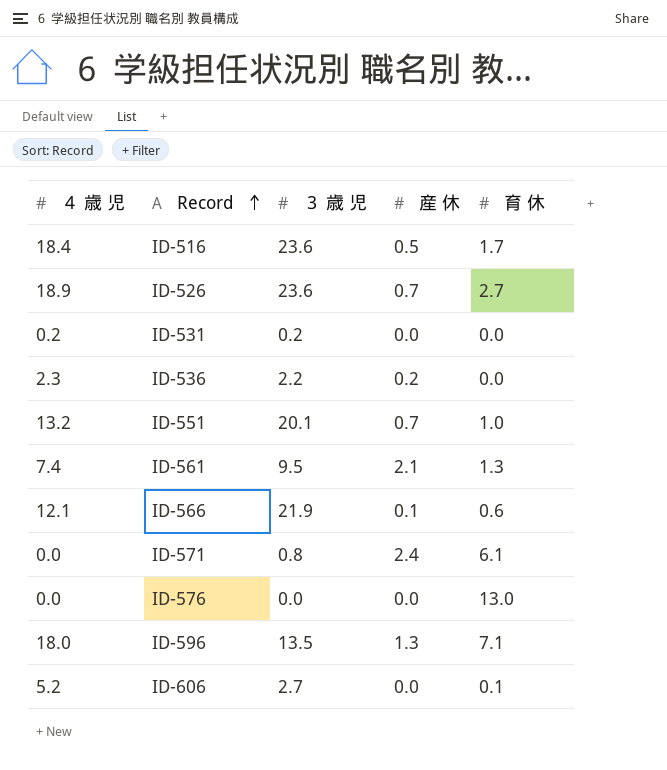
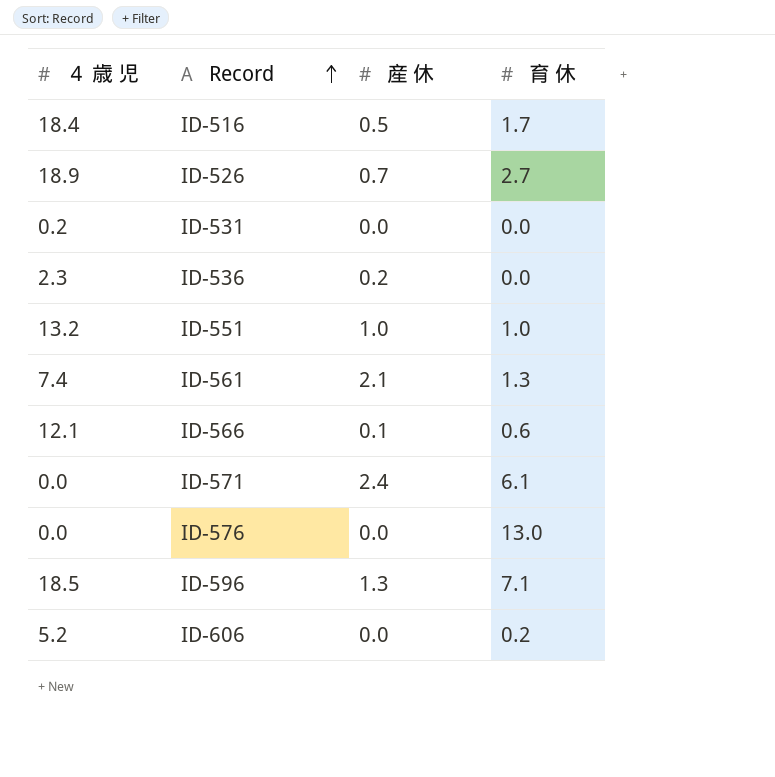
column ３ 歳 児 | position: 3 -> none
ID-551 | 産 休: 0.7 -> 1.0
ID-596 | ４ 歳 児: 18.0 -> 18.5
ID-606 | 育 休: 0.1 -> 0.2

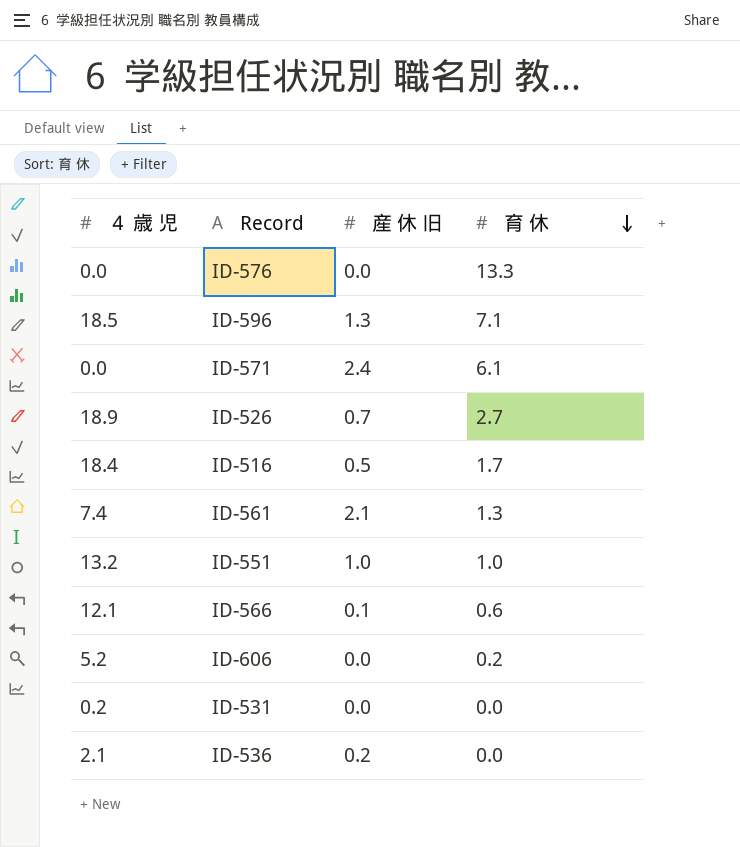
row order: Record ascending -> 育 休 descending
column name: 産 休 -> 産 休 旧
ID-576 | 育 休: 13.0 -> 13.3
ID-536 | ４ 歳 児: 2.3 -> 2.1

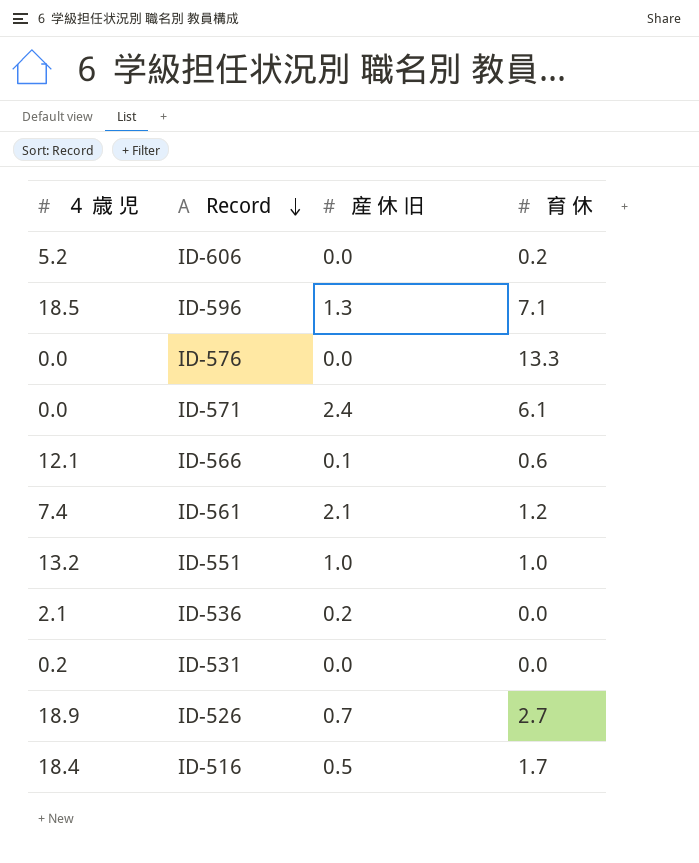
row order: 育 休 descending -> Record descending
ID-561 | 育 休: 1.3 -> 1.2

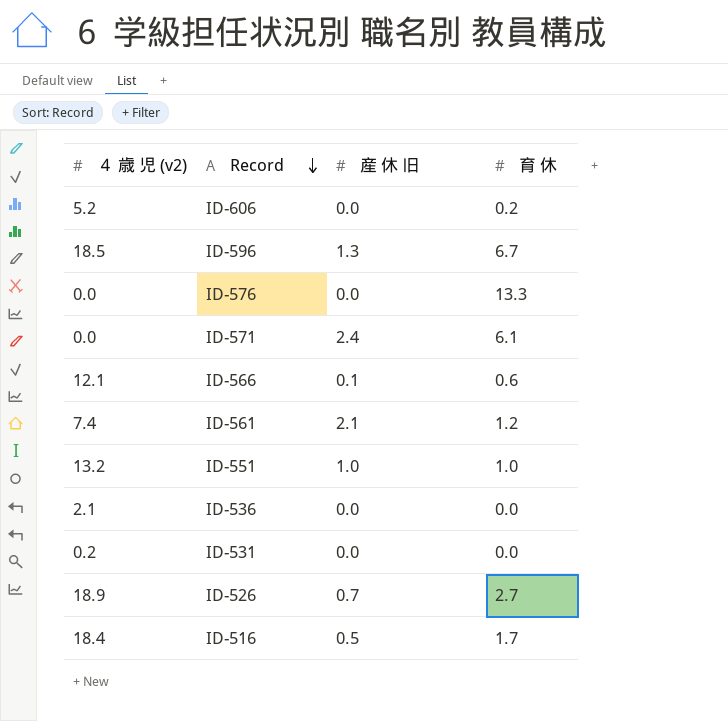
column name: ４ 歳 児 -> ４ 歳 児 (v2)
ID-596 | 育 休: 7.1 -> 6.7
ID-536 | 産 休 旧: 0.2 -> 0.0

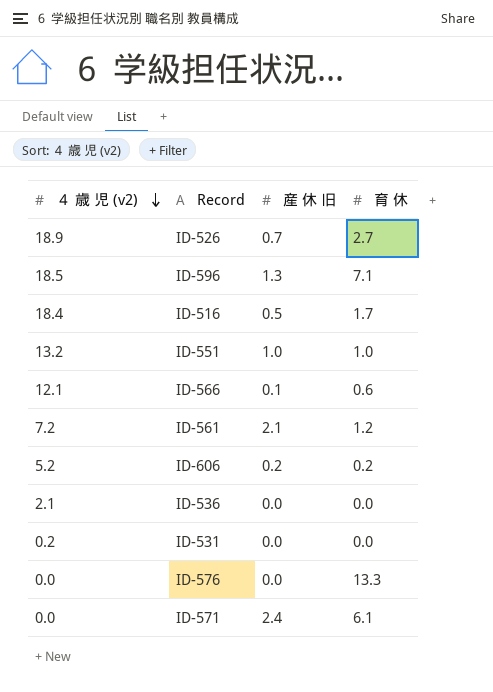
row order: Record descending -> ４ 歳 児 (v2) descending
ID-596 | 育 休: 6.7 -> 7.1
ID-561 | ４ 歳 児 (v2): 7.4 -> 7.2
ID-606 | 産 休 旧: 0.0 -> 0.2

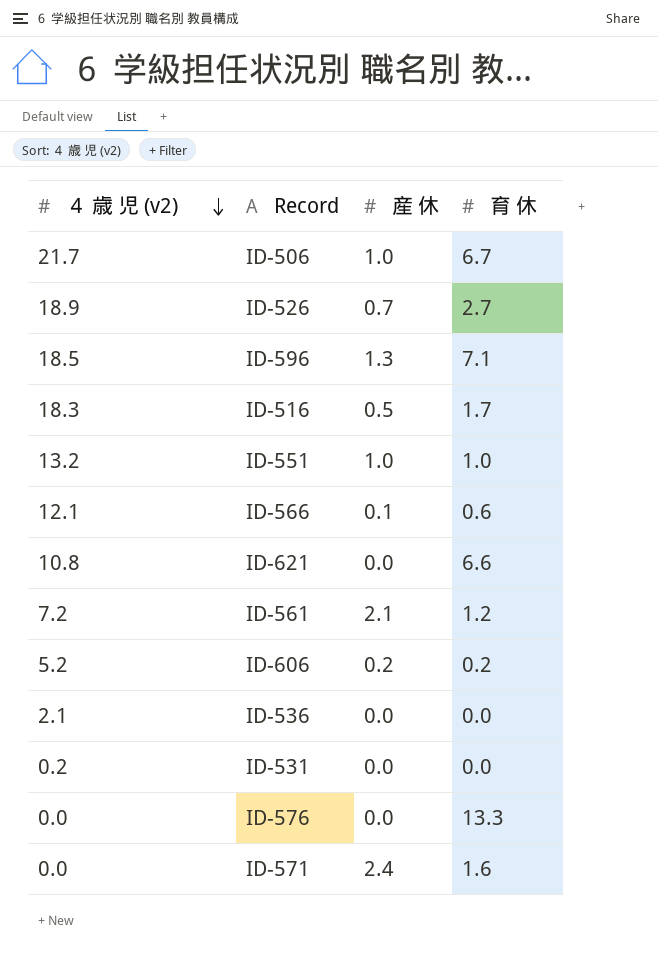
column name: 産 休 旧 -> 産 休
row ID-506: none -> 21.7 | 1.0 | 6.7
ID-516 | ４ 歳 児 (v2): 18.4 -> 18.3
row ID-621: none -> 10.8 | 0.0 | 6.6
ID-571 | 育 休: 6.1 -> 1.6

